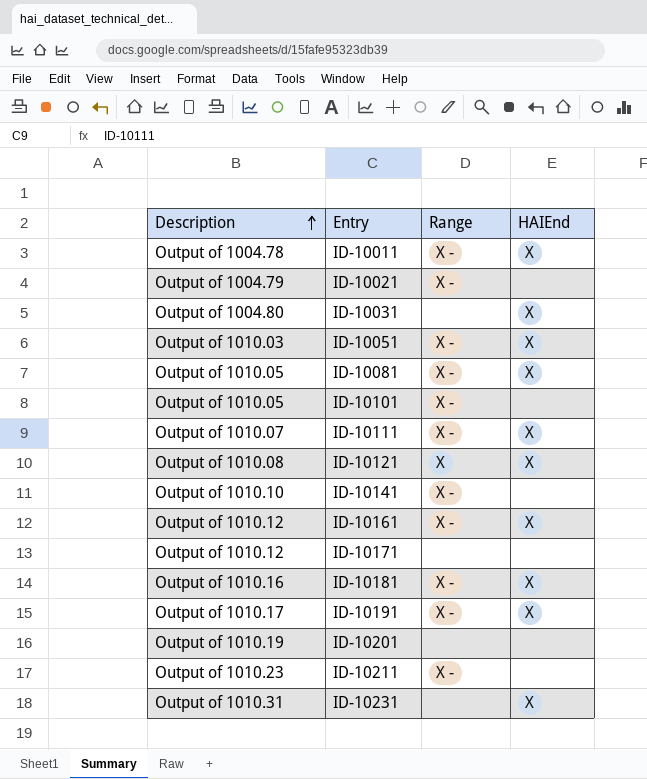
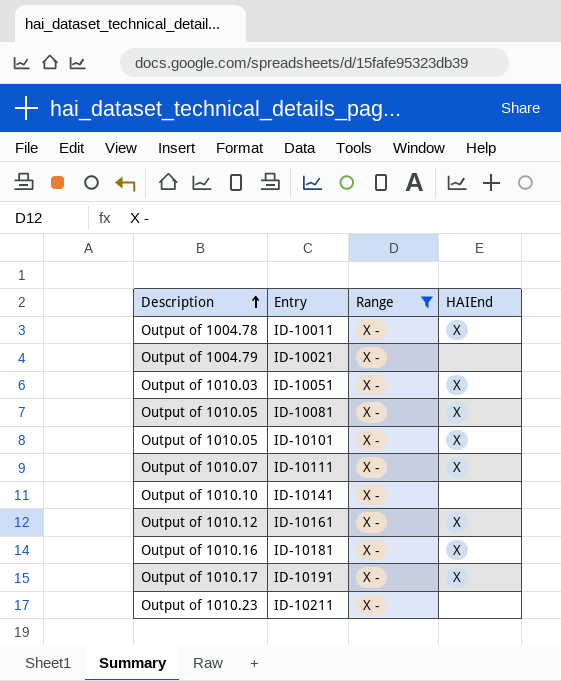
filter: none -> Range = X -
ID-10101 | HAIEnd: none -> X

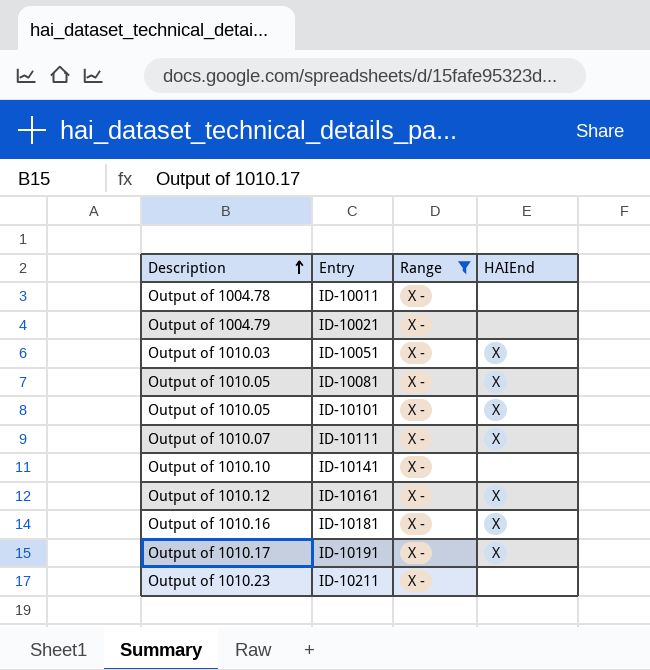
ID-10011 | HAIEnd: X -> none

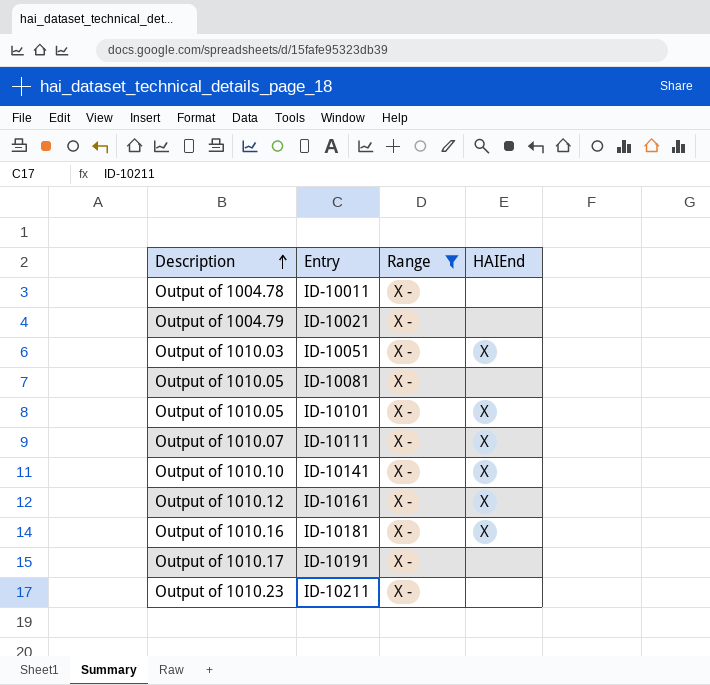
ID-10081 | HAIEnd: X -> none
ID-10141 | HAIEnd: none -> X
ID-10191 | HAIEnd: X -> none

